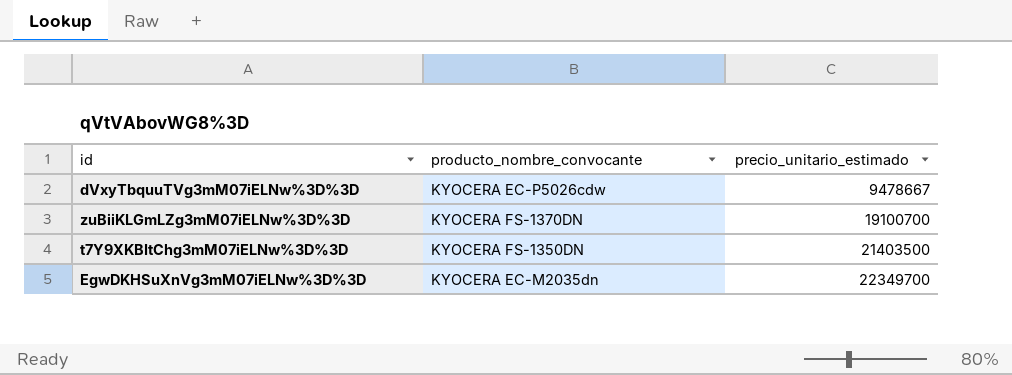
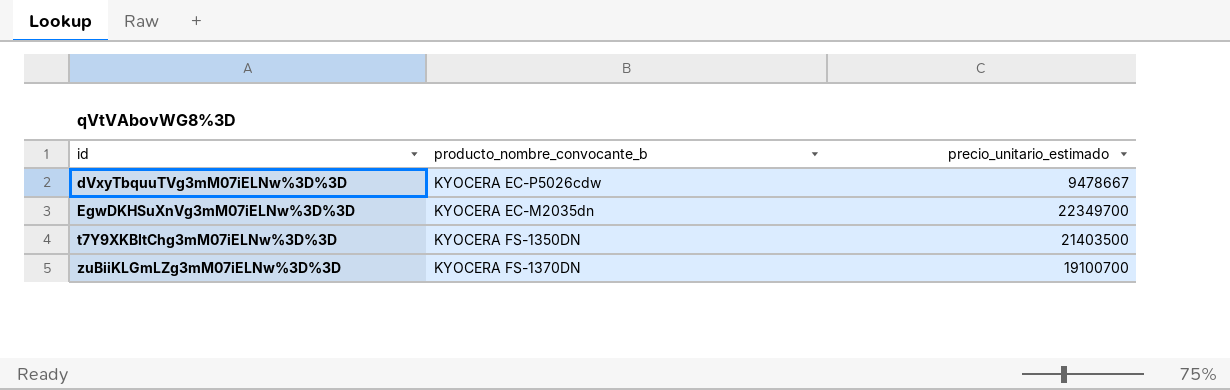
row order: precio_unitario_estimado ascending -> id ascending
column name: producto_nombre_convocante -> producto_nombre_convocante_b

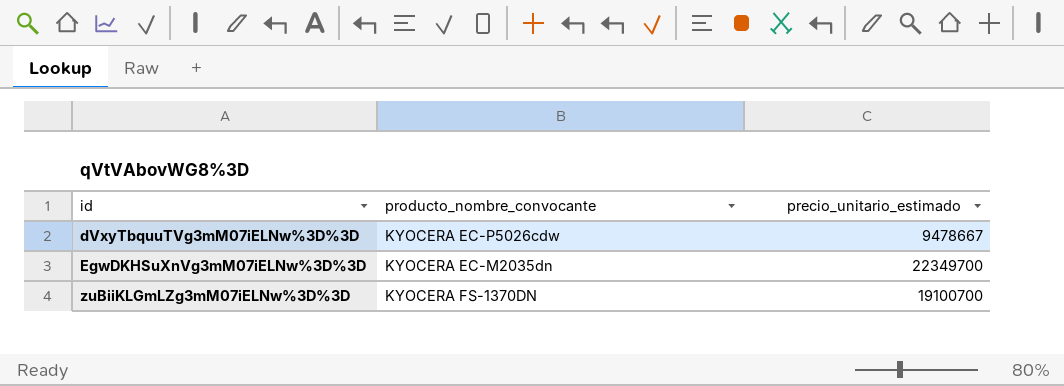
column name: producto_nombre_convocante_b -> producto_nombre_convocante
row t7Y9XKBItChg3mM07iELNw%3D%3D: KYOCERA FS-1350DN | 21403500 -> none

